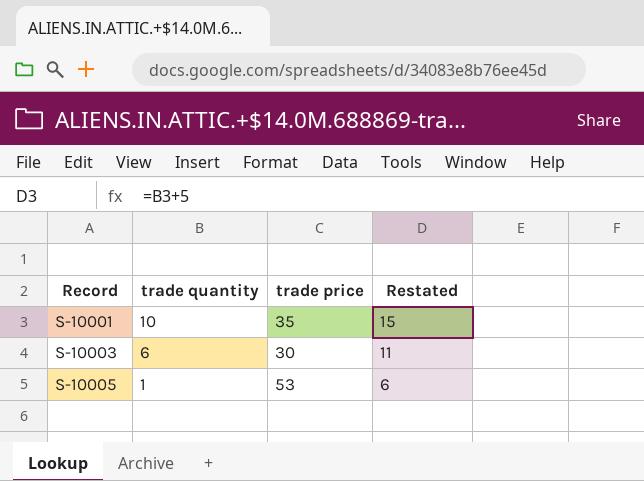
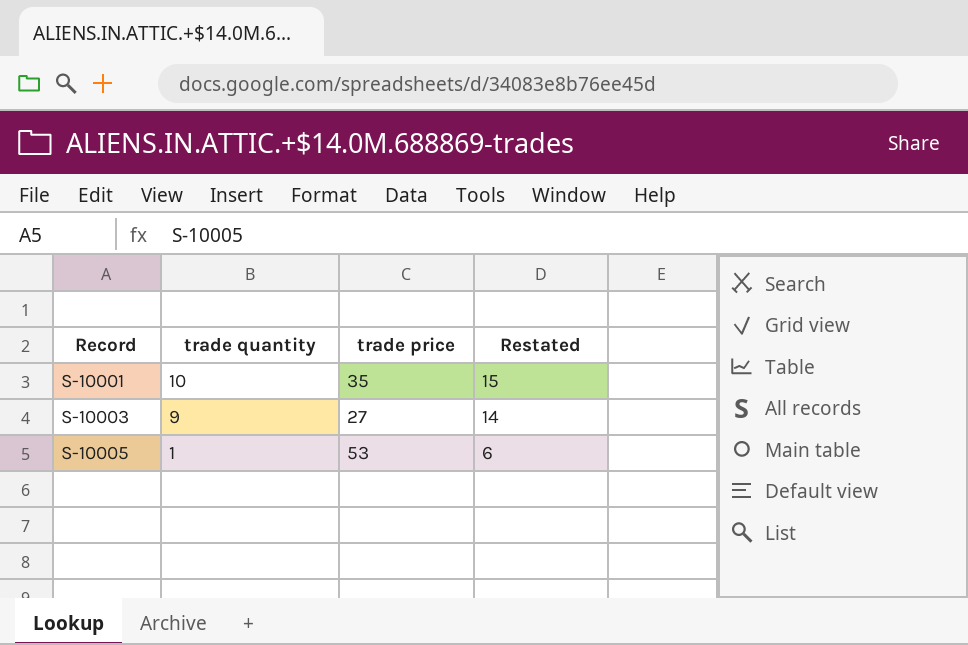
S-10003 | trade quantity: 6 -> 9
S-10003 | trade price: 30 -> 27
S-10003 | Restated: 11 -> 14

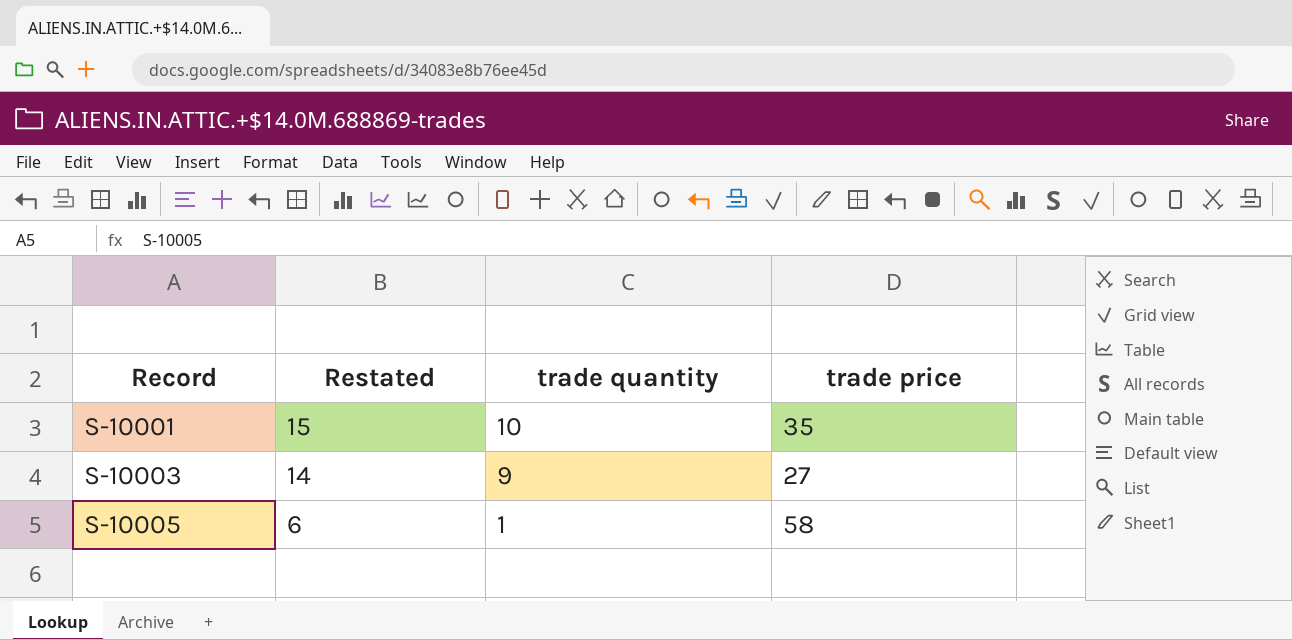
column Restated | position: 4 -> 2
S-10005 | trade price: 53 -> 58

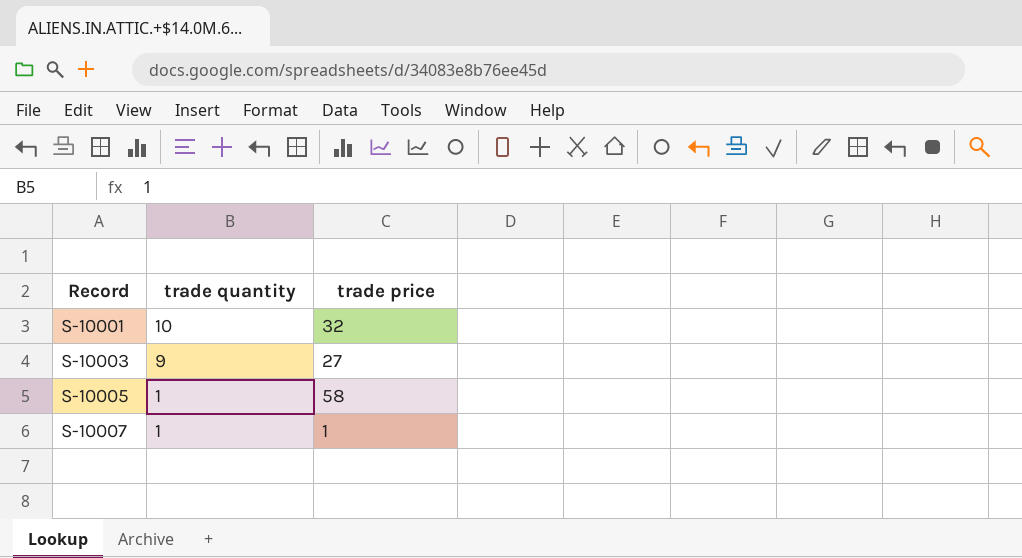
column Restated | formula: [trade quantity] + 5 -> none
S-10001 | trade price: 35 -> 32
row S-10007: none -> 1 | 1

